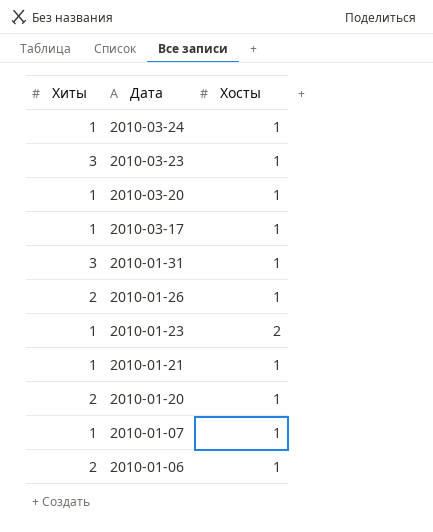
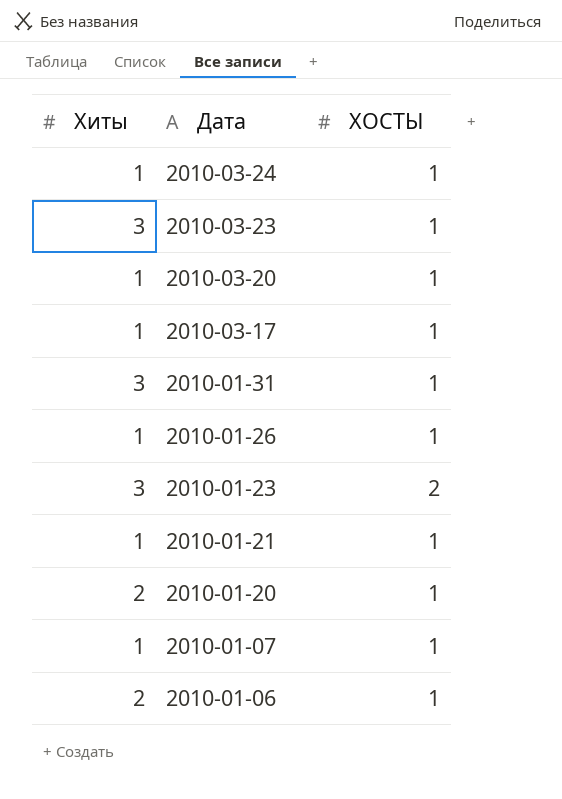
column name: Хосты -> ХОСТЫ
2010-01-26 | Хиты: 2 -> 1
2010-01-23 | Хиты: 1 -> 3

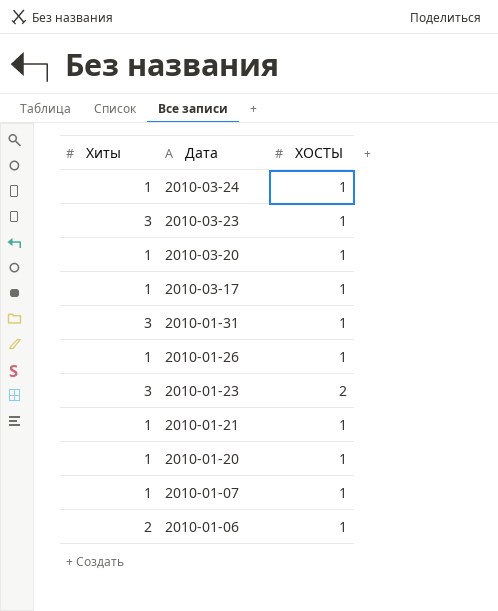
2010-01-20 | Хиты: 2 -> 1

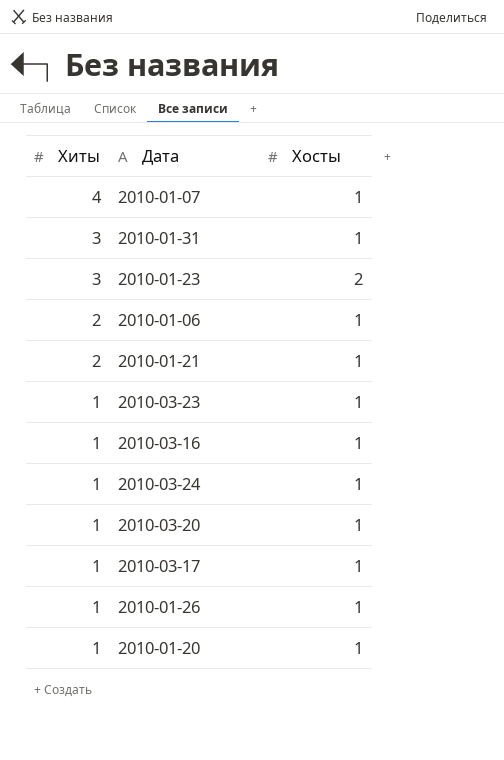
row order: Дата descending -> Хиты descending
column name: ХОСТЫ -> Хосты
2010-01-07 | Хиты: 1 -> 4
2010-01-21 | Хиты: 1 -> 2
2010-03-23 | Хиты: 3 -> 1
row 2010-03-16: none -> 1 | 1

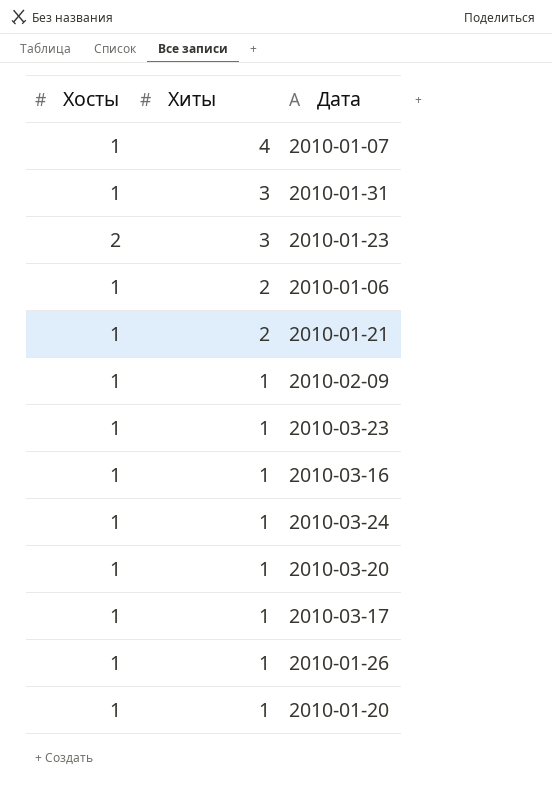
column Хосты | position: 3 -> 1
row 2010-02-09: none -> 1 | 1

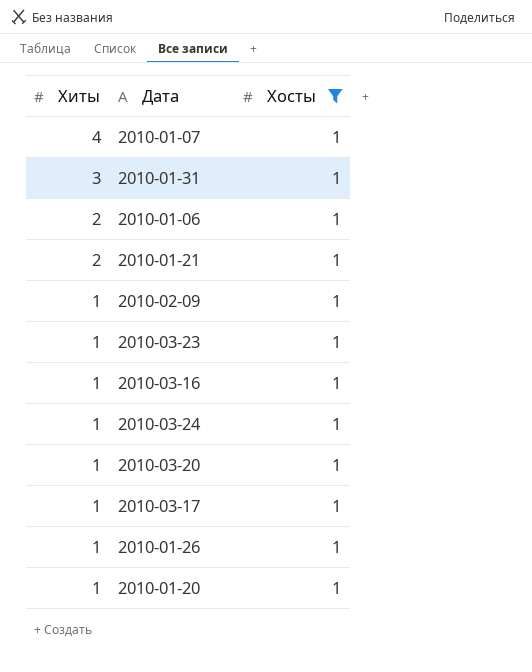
filter: none -> Хосты = 1
column Хосты | position: 1 -> 3

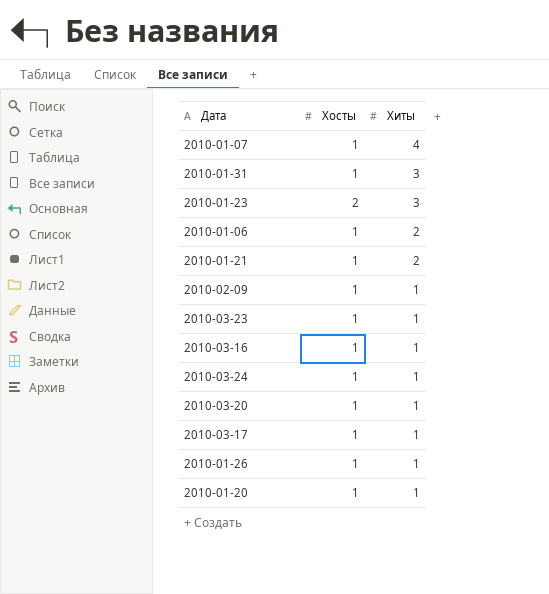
filter: Хосты = 1 -> none
column Хиты | position: 1 -> 3

